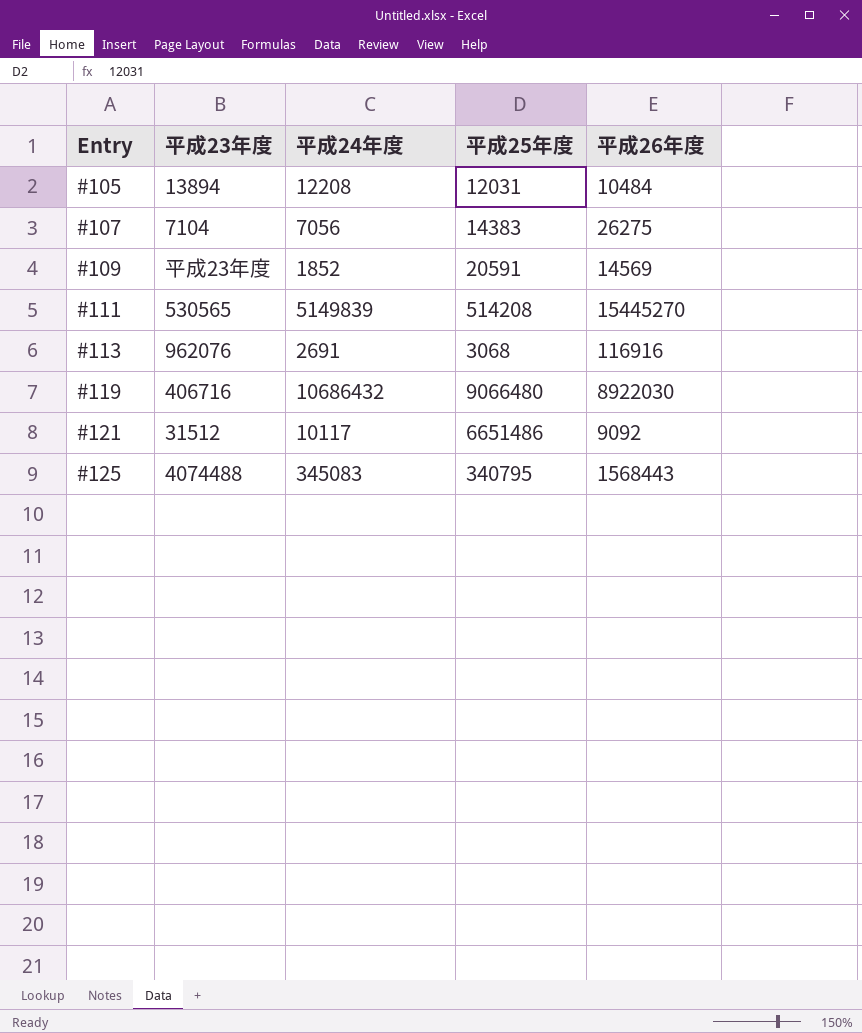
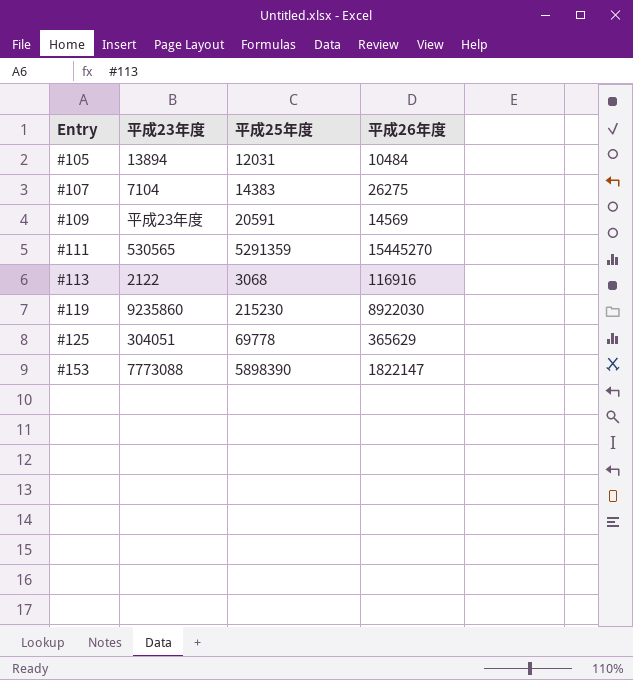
column 平成24年度 | position: 3 -> none
row #121: 31512 | 10117 | 6651486 | 9092 -> none
#111 | 平成25年度: 514208 -> 5291359
#113 | 平成23年度: 962076 -> 2122
#119 | 平成23年度: 406716 -> 9235860
#119 | 平成25年度: 9066480 -> 215230
#125 | 平成23年度: 4074488 -> 304051
#125 | 平成25年度: 340795 -> 69778
#125 | 平成26年度: 1568443 -> 365629
row #153: none -> 7773088 | 5898390 | 1822147

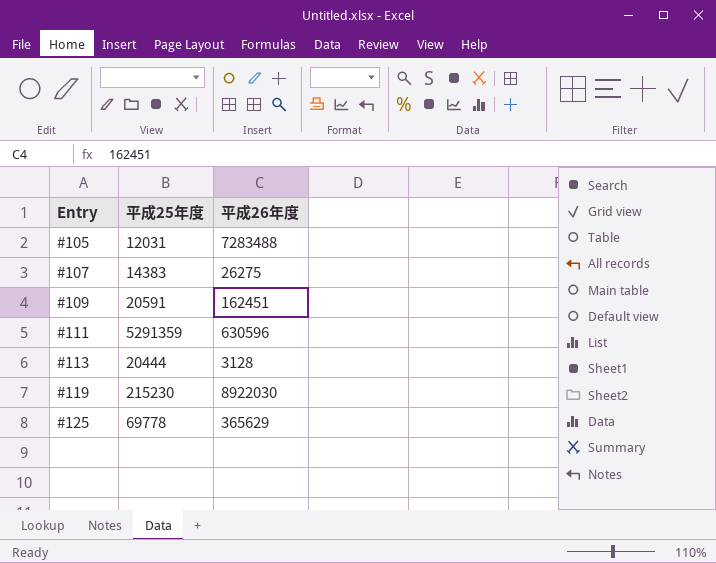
column 平成23年度 | position: 2 -> none
row #153: 7773088 | 5898390 | 1822147 -> none
#105 | 平成26年度: 10484 -> 7283488
#109 | 平成26年度: 14569 -> 162451
#111 | 平成26年度: 15445270 -> 630596
#113 | 平成25年度: 3068 -> 20444
#113 | 平成26年度: 116916 -> 3128

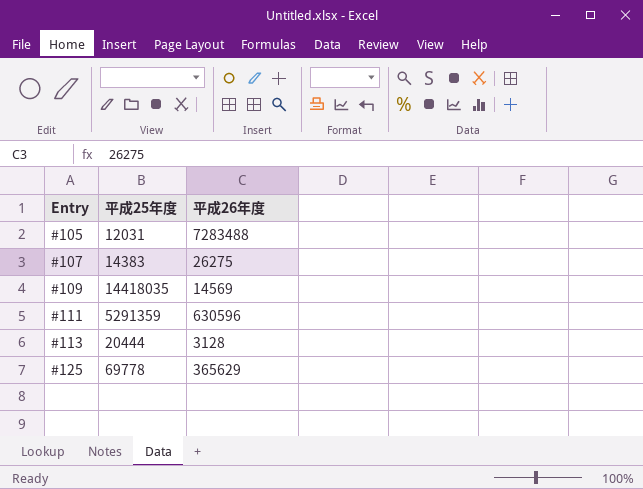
row #119: 215230 | 8922030 -> none
#109 | 平成25年度: 20591 -> 14418035
#109 | 平成26年度: 162451 -> 14569

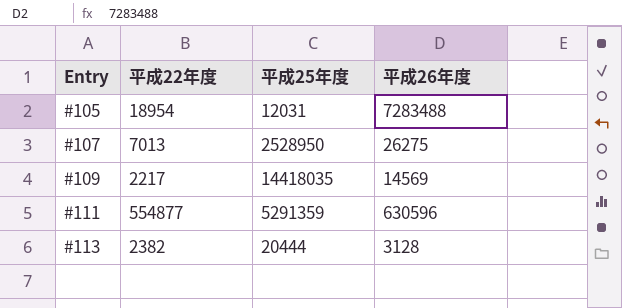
column 平成22年度 | position: none -> 2
row #125: 69778 | 365629 -> none
#107 | 平成25年度: 14383 -> 2528950

